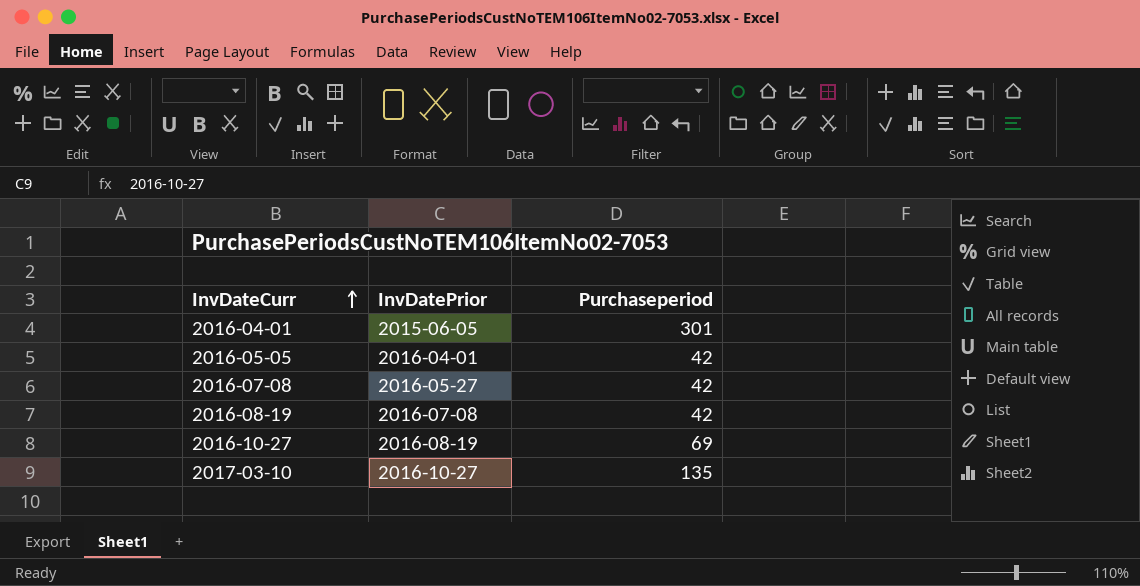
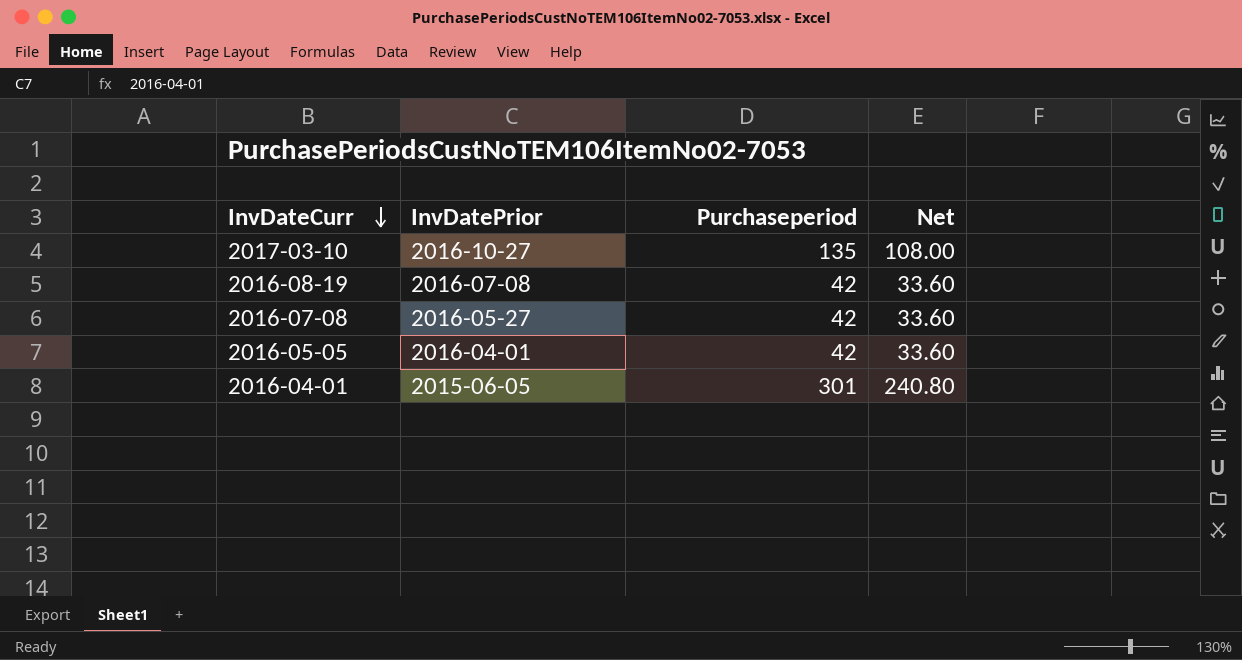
row order: InvDateCurr ascending -> InvDateCurr descending
column Net | formula: none -> [Purchaseperiod] * 0.8
row 2016-10-27: 2016-08-19 | 69 -> none

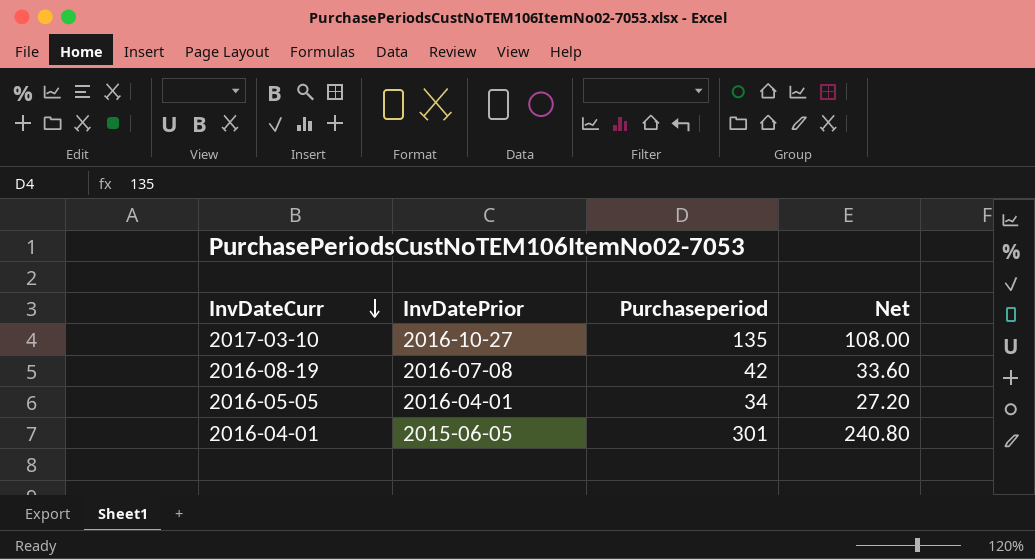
row 2016-07-08: 2016-05-27 | 42 | 33.60 -> none
2016-05-05 | Purchaseperiod: 42 -> 34
2016-05-05 | Net: 33.60 -> 27.20

